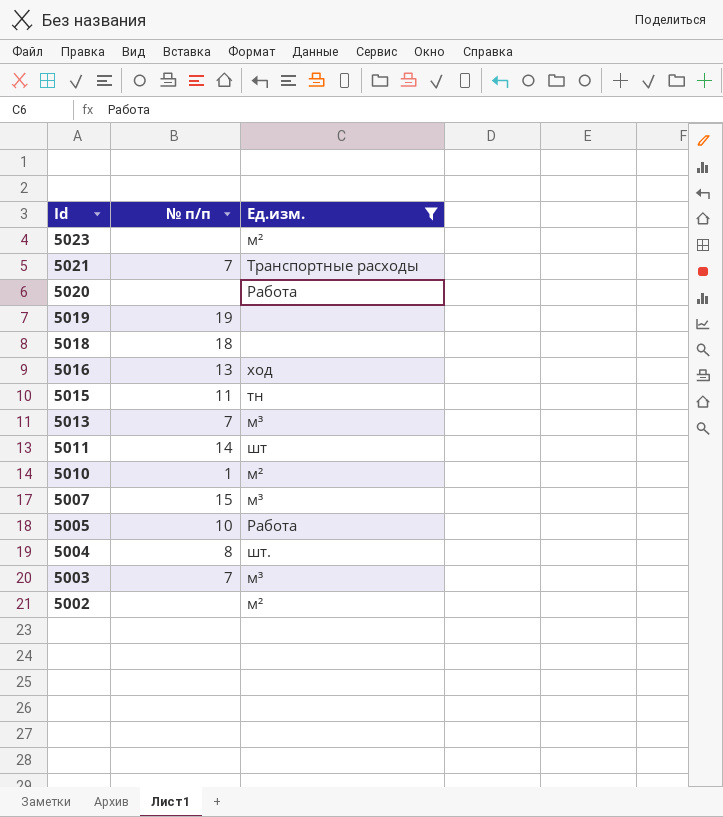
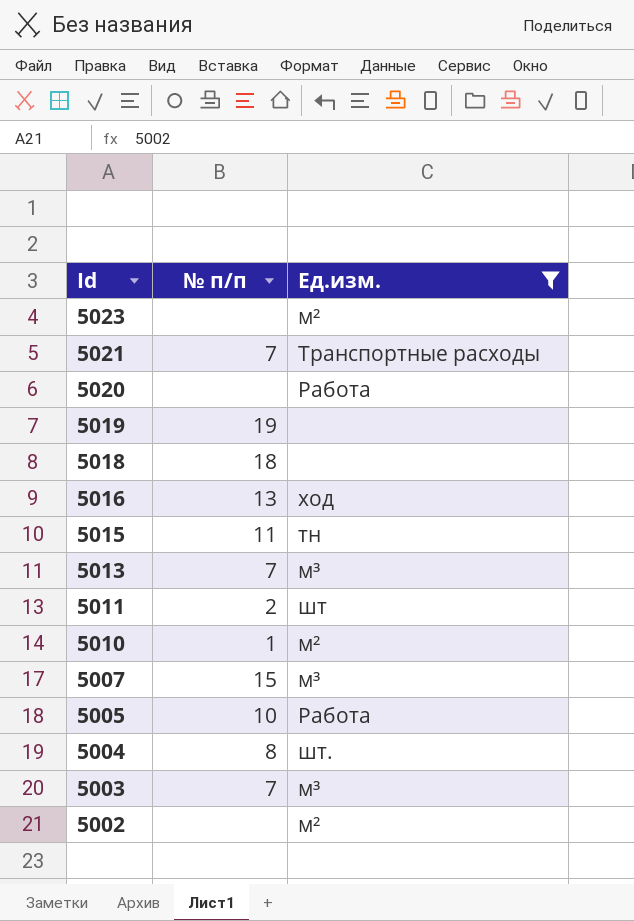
5011 | № п/п: 14 -> 2

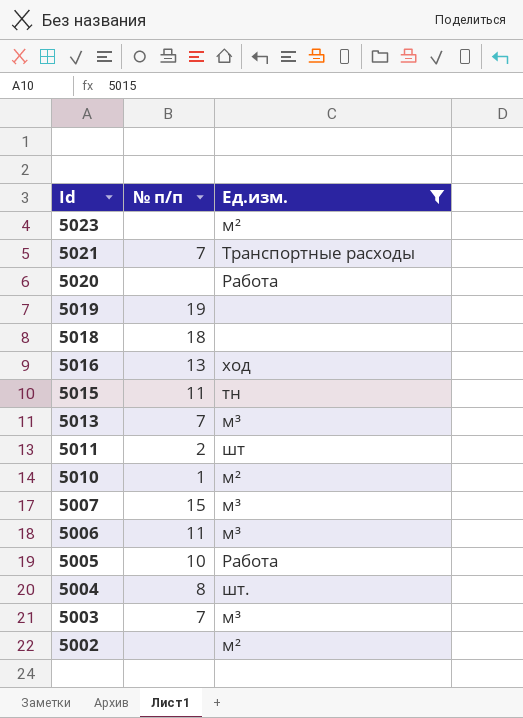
row 5006: none -> 11 | м³

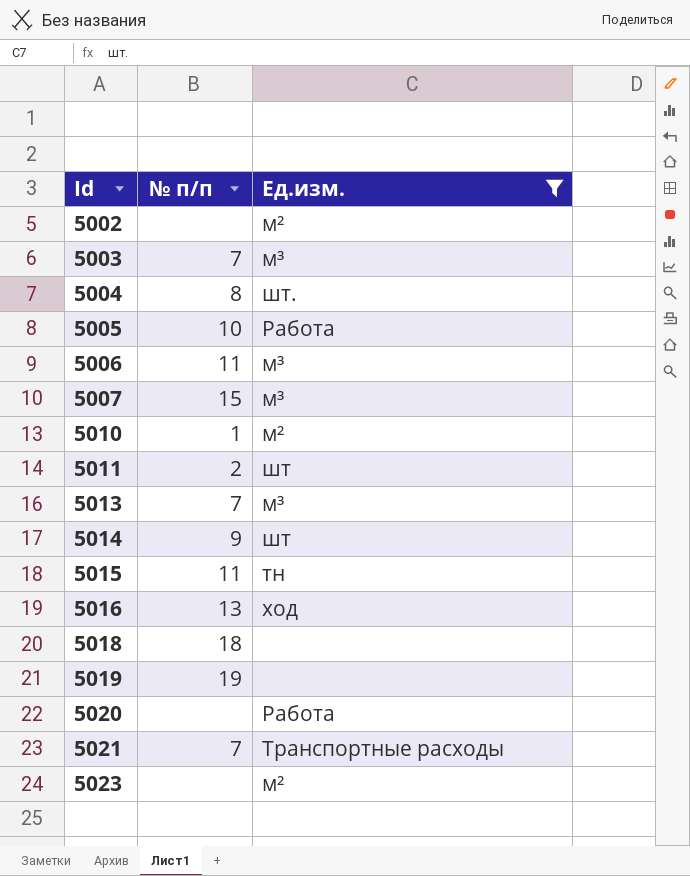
row order: Id descending -> Id ascending
row 5014: none -> 9 | шт

